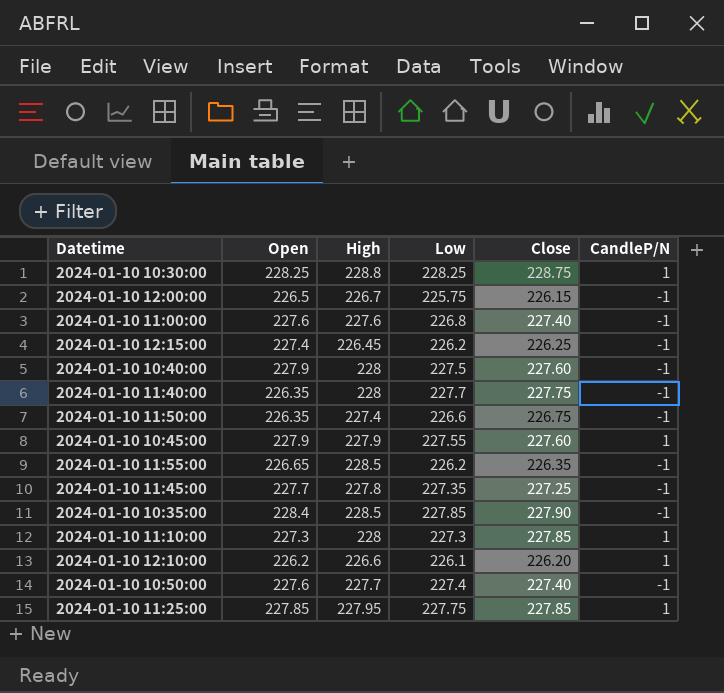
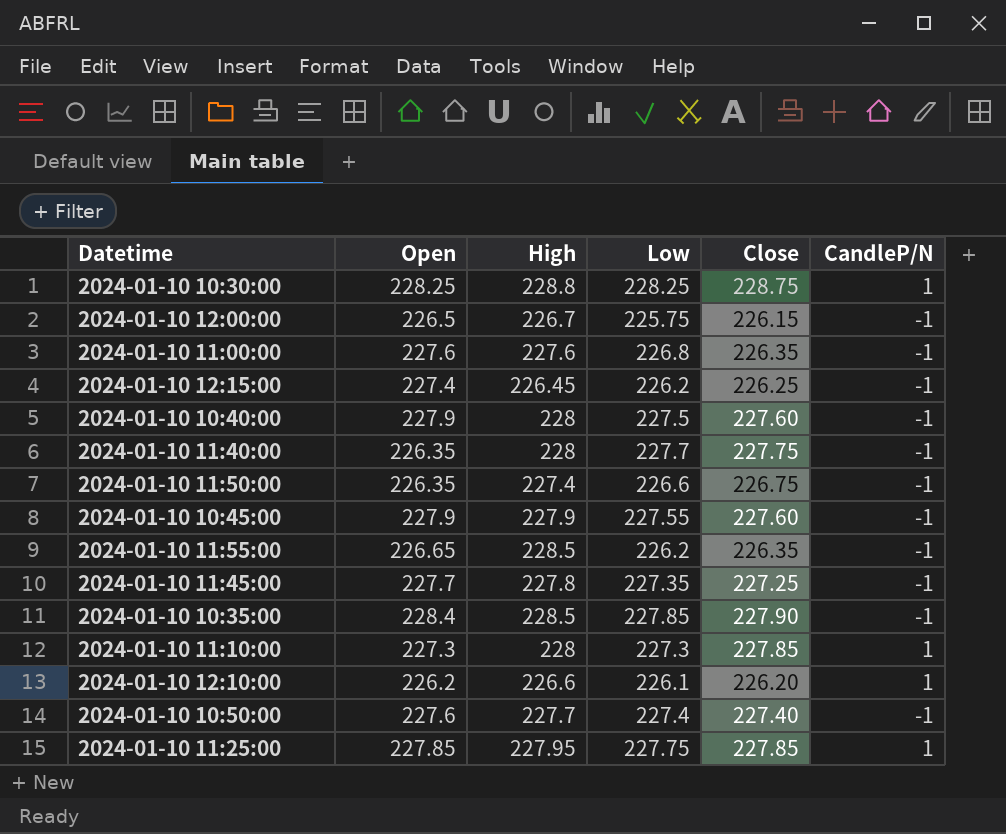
2024-01-10 11:00:00 | Close: 227.40 -> 226.35
2024-01-10 10:45:00 | CandleP/N: 1 -> -1

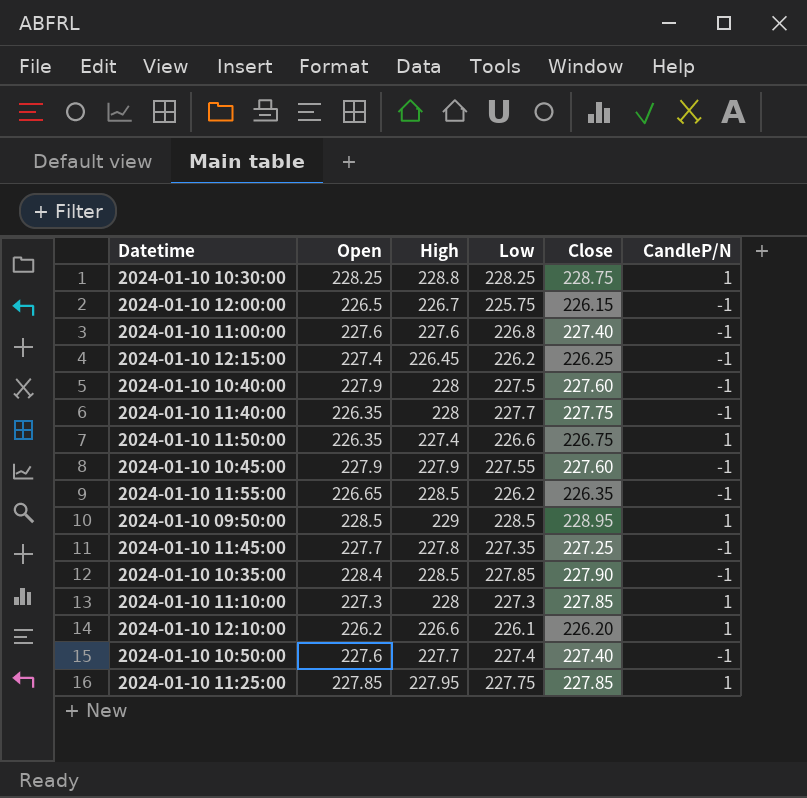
2024-01-10 11:00:00 | Close: 226.35 -> 227.40
2024-01-10 11:50:00 | CandleP/N: -1 -> 1
row 2024-01-10 09:50:00: none -> 228.5 | 229 | 228.5 | 228.95 | 1

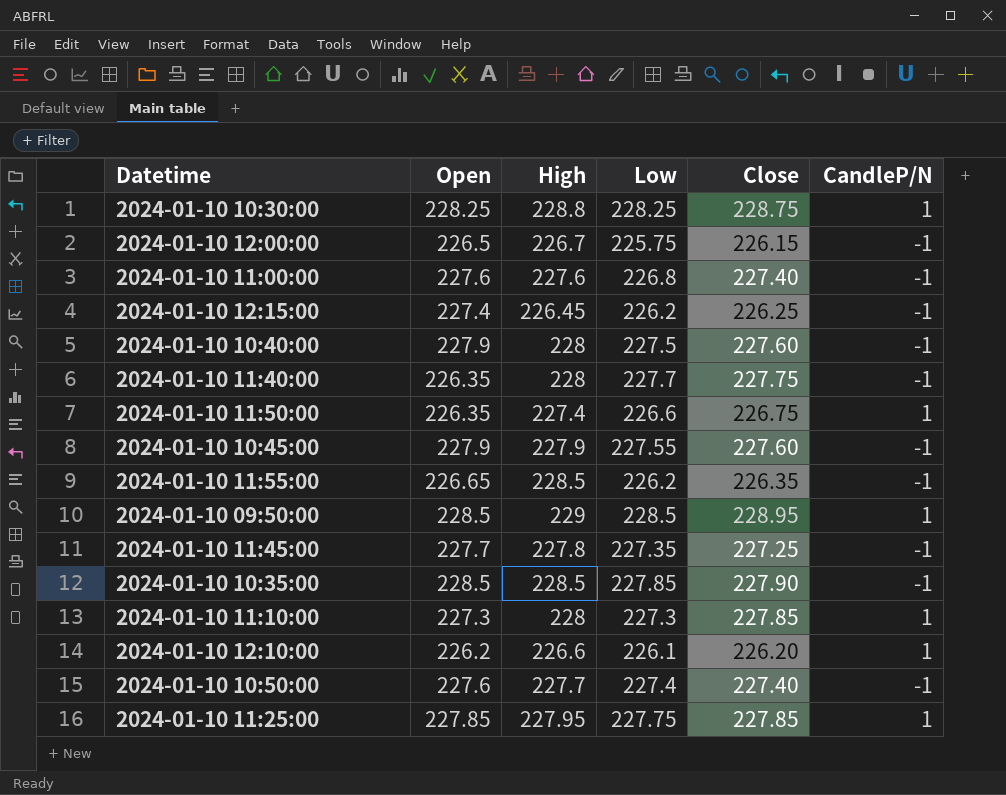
2024-01-10 10:35:00 | Open: 228.4 -> 228.5

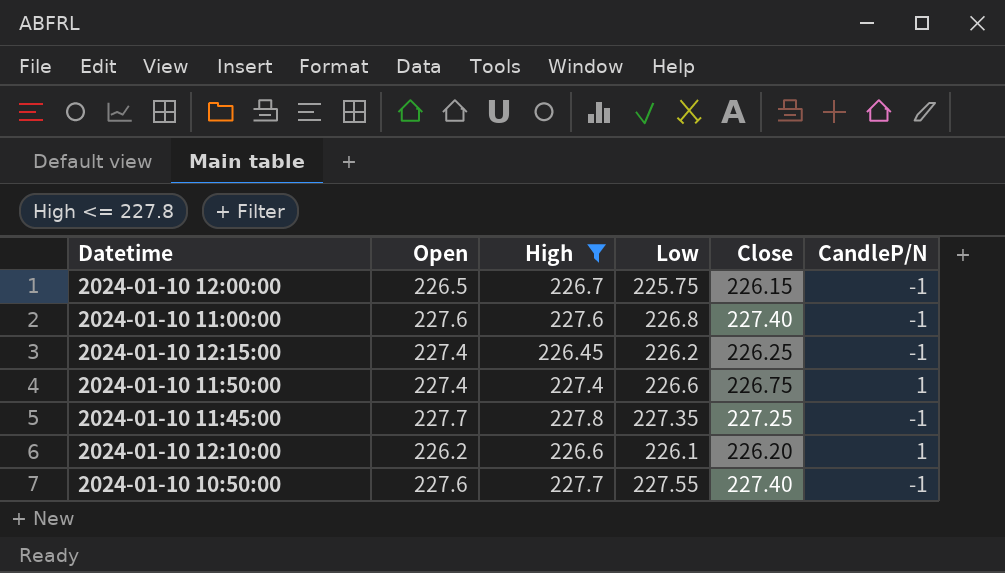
filter: none -> High <= 227.8
2024-01-10 11:50:00 | Open: 226.35 -> 227.4
2024-01-10 10:50:00 | Low: 227.4 -> 227.55

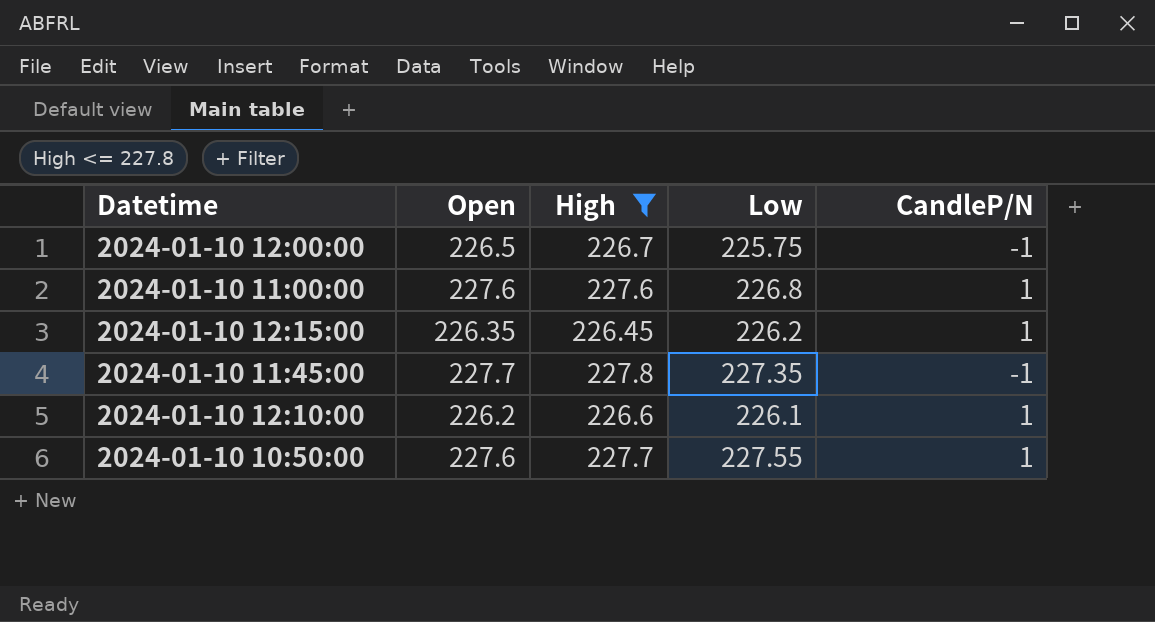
column Close | position: 5 -> none
row 2024-01-10 11:50:00: 227.4 | 227.4 | 226.6 | 226.75 | 1 -> none
2024-01-10 11:00:00 | CandleP/N: -1 -> 1
2024-01-10 12:15:00 | Open: 227.4 -> 226.35
2024-01-10 12:15:00 | CandleP/N: -1 -> 1
2024-01-10 10:50:00 | CandleP/N: -1 -> 1

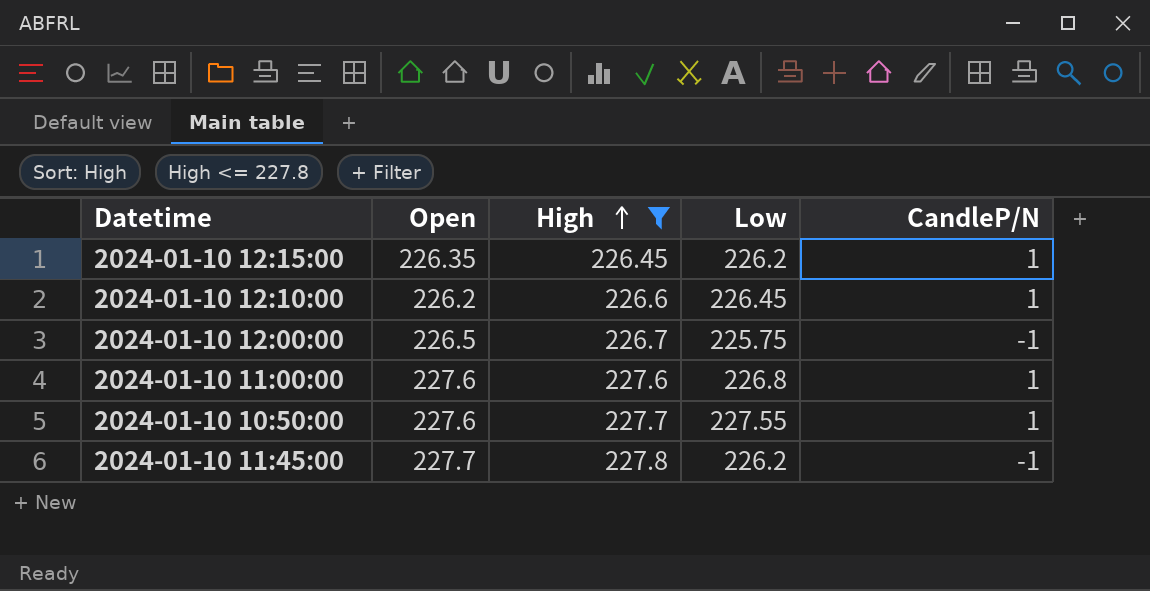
row order: none -> High ascending
2024-01-10 12:10:00 | Low: 226.1 -> 226.45
2024-01-10 11:45:00 | Low: 227.35 -> 226.2

